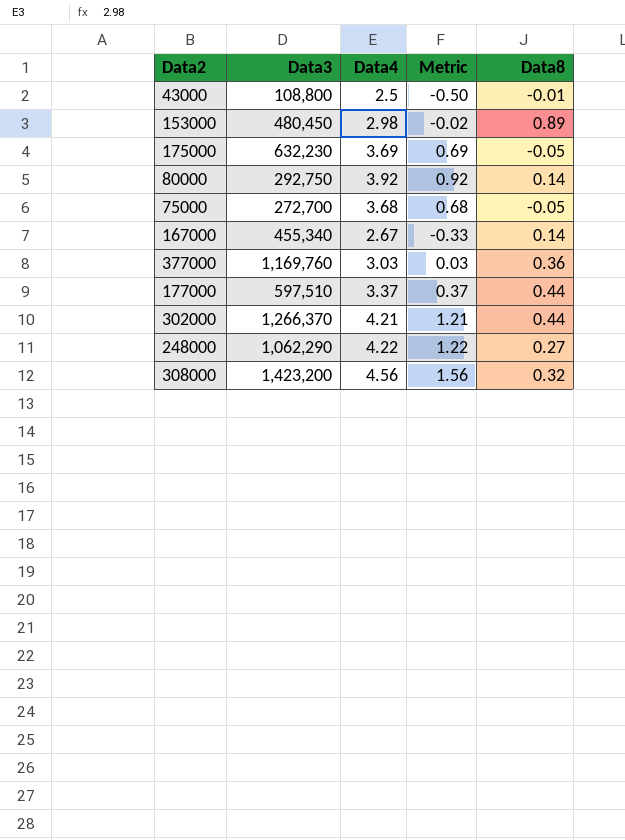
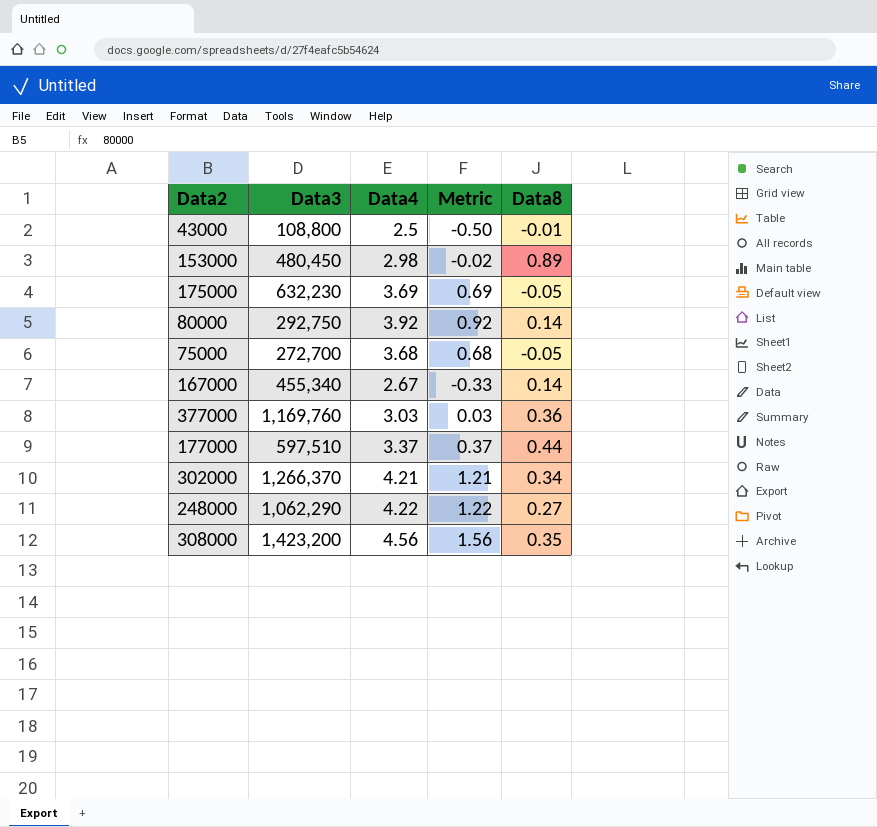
302000 | Data8: 0.44 -> 0.34
308000 | Data8: 0.32 -> 0.35

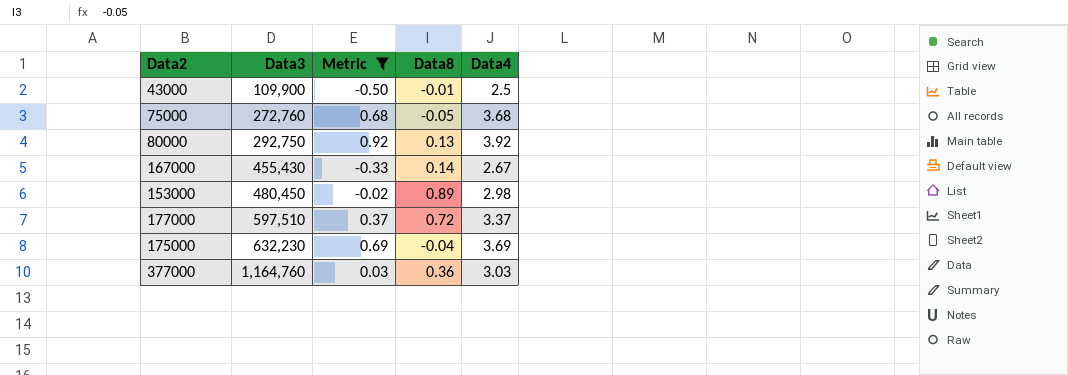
filter: none -> Metric <= 0.92
row order: none -> Data3 ascending
column Data4 | position: 3 -> 5
43000 | Data3: 108,800 -> 109,900
75000 | Data3: 272,700 -> 272,760
80000 | Data8: 0.14 -> 0.13
167000 | Data3: 455,340 -> 455,430
177000 | Data8: 0.44 -> 0.72
175000 | Data8: -0.05 -> -0.04
377000 | Data3: 1,169,760 -> 1,164,760

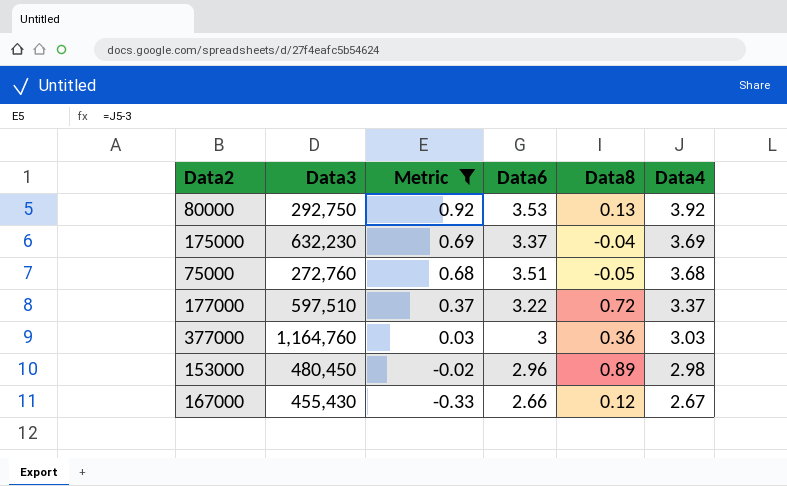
row order: Data3 ascending -> Metric descending
column Data6 | position: none -> 4
row 43000: 109,900 | -0.50 | -0.01 | 2.5 -> none
167000 | Data8: 0.14 -> 0.12

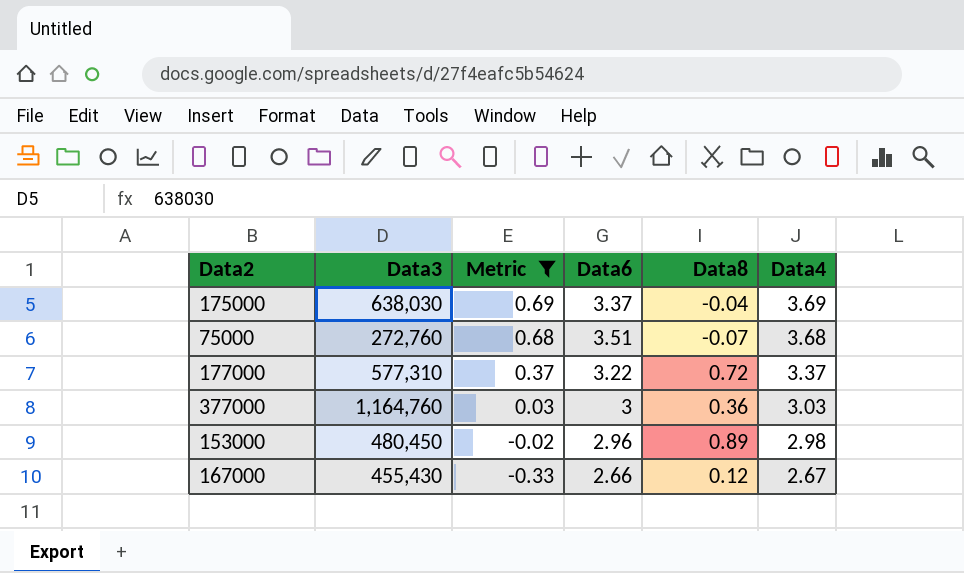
row 80000: 292,750 | 0.92 | 3.53 | 0.13 | 3.92 -> none
175000 | Data3: 632,230 -> 638,030
75000 | Data8: -0.05 -> -0.07
177000 | Data3: 597,510 -> 577,310

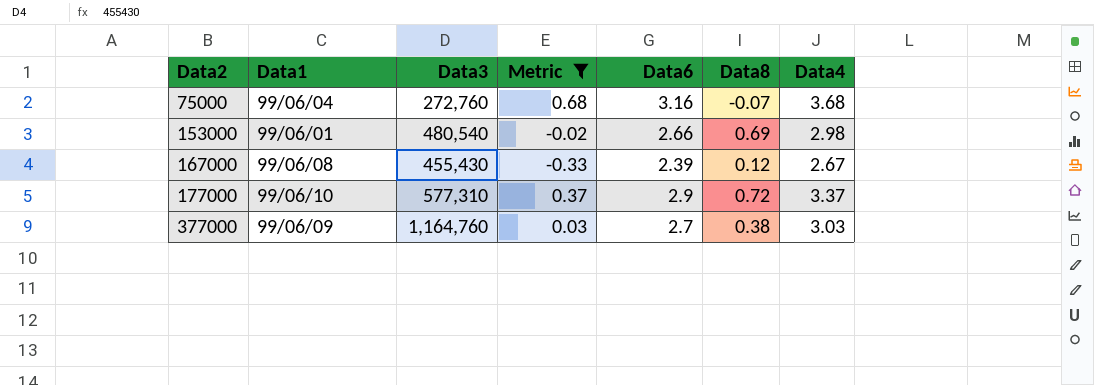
row order: Metric descending -> Data2 ascending
column Data1 | position: none -> 2
row 175000: 638,030 | 0.69 | 3.37 | -0.04 | 3.69 -> none
75000 | Data6: 3.51 -> 3.16
153000 | Data3: 480,450 -> 480,540
153000 | Data6: 2.96 -> 2.66
153000 | Data8: 0.89 -> 0.69
167000 | Data6: 2.66 -> 2.39
177000 | Data6: 3.22 -> 2.9
377000 | Data6: 3 -> 2.7
377000 | Data8: 0.36 -> 0.38

